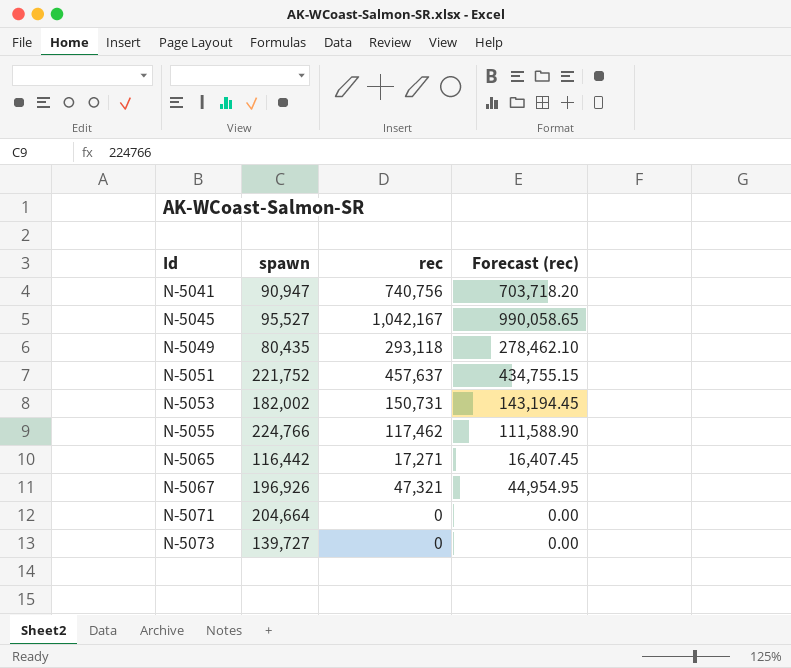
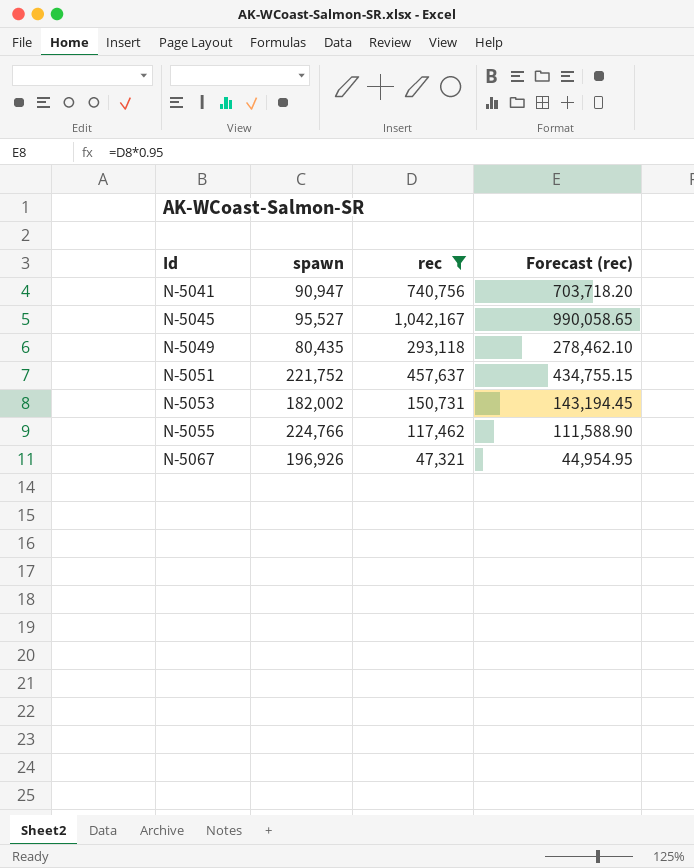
filter: none -> rec >= 47,321

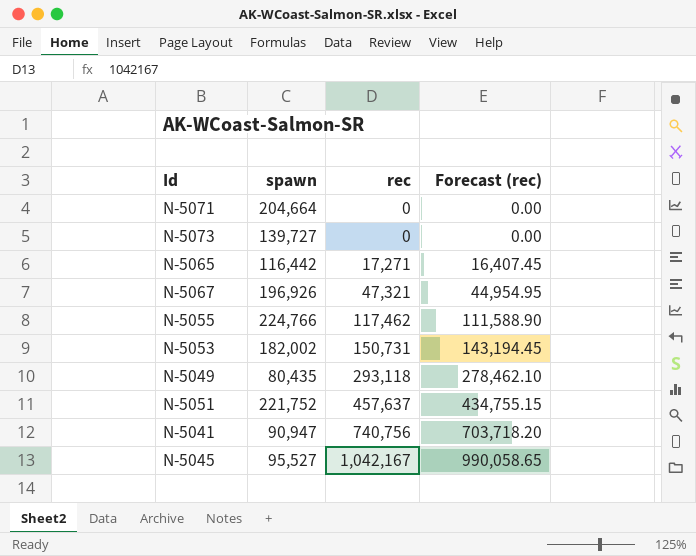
filter: rec >= 47,321 -> none
row order: Id ascending -> rec ascending

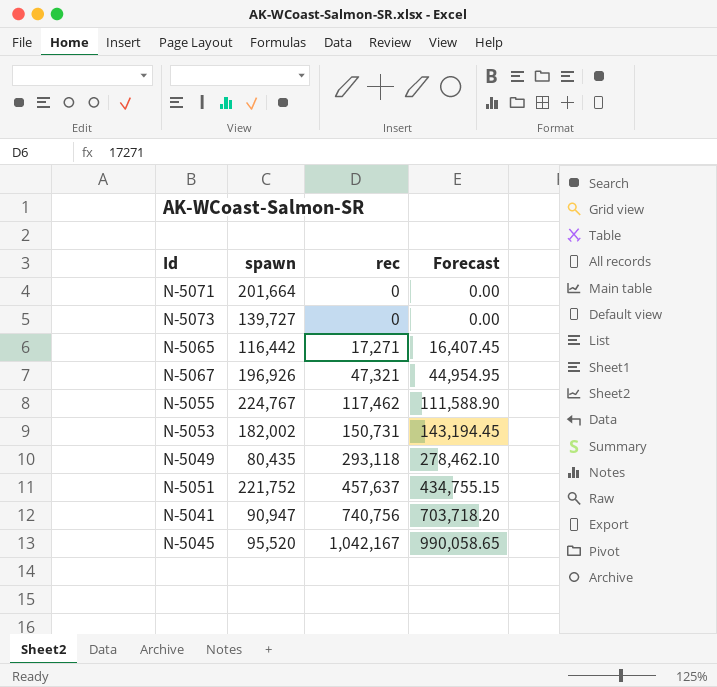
column name: Forecast (rec) -> Forecast
N-5071 | spawn: 204,664 -> 201,664
N-5055 | spawn: 224,766 -> 224,767
N-5045 | spawn: 95,527 -> 95,520

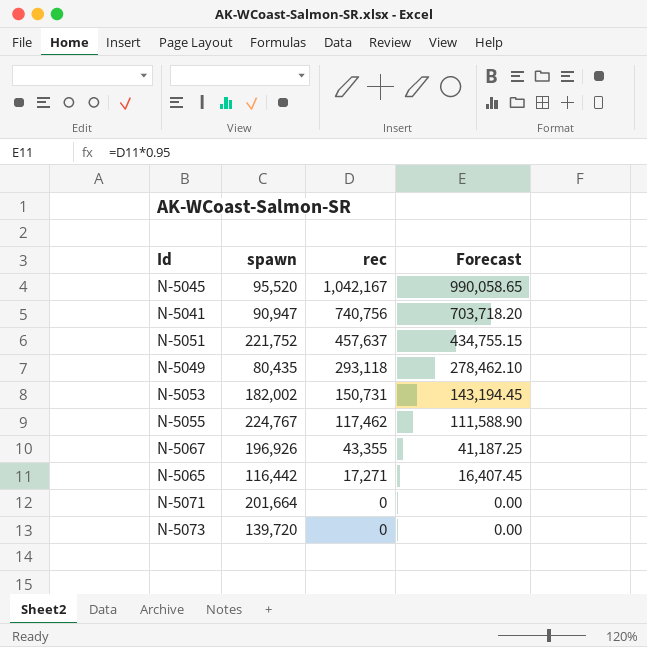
row order: rec ascending -> rec descending
N-5067 | rec: 47,321 -> 43,355
N-5067 | Forecast: 44,954.95 -> 41,187.25
N-5073 | spawn: 139,727 -> 139,720

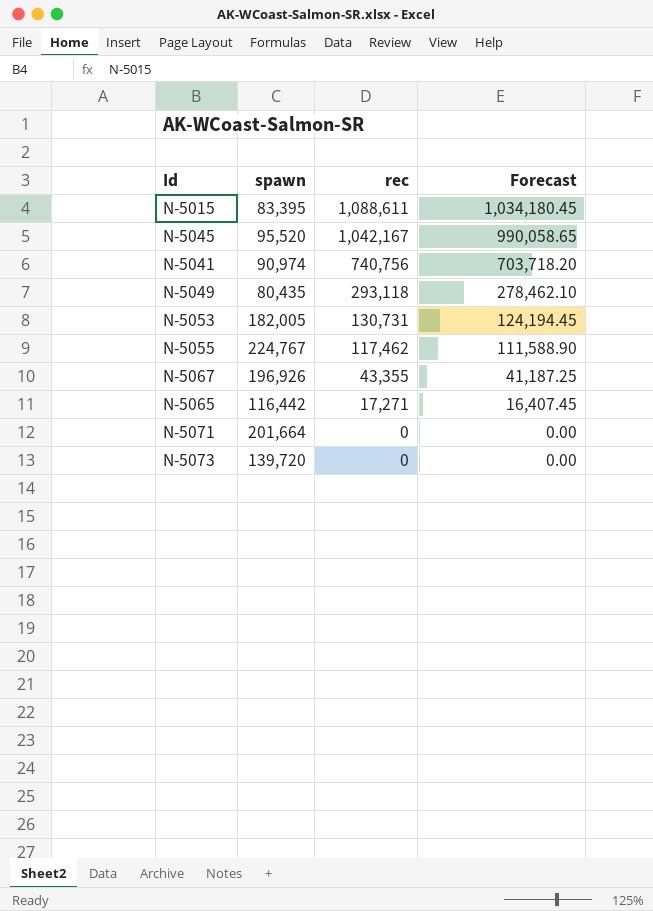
row N-5051: 221,752 | 457,637 | 434,755.15 -> none
row N-5015: none -> 83,395 | 1,088,611 | 1,034,180.45
N-5041 | spawn: 90,947 -> 90,974
N-5053 | spawn: 182,002 -> 182,005
N-5053 | rec: 150,731 -> 130,731
N-5053 | Forecast: 143,194.45 -> 124,194.45

